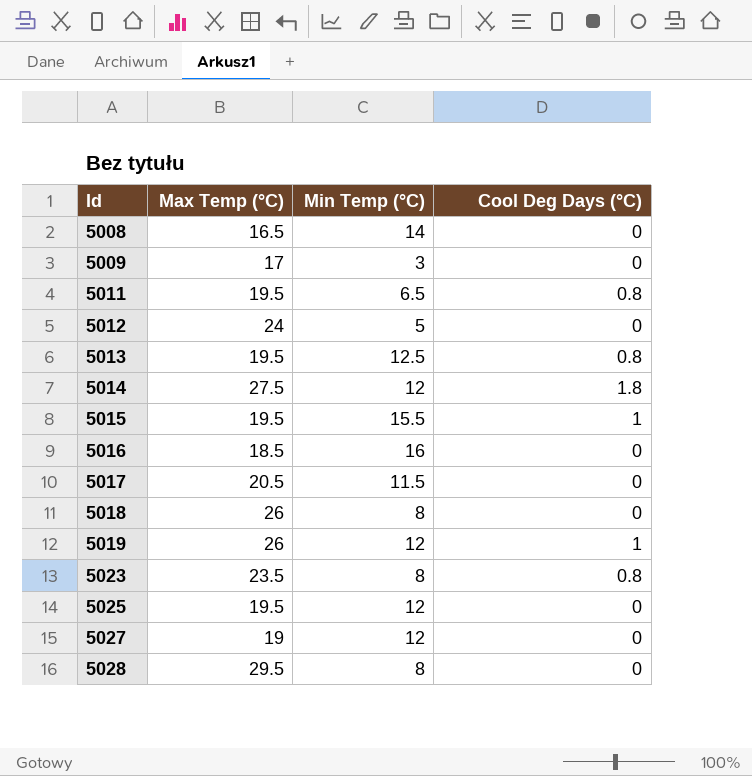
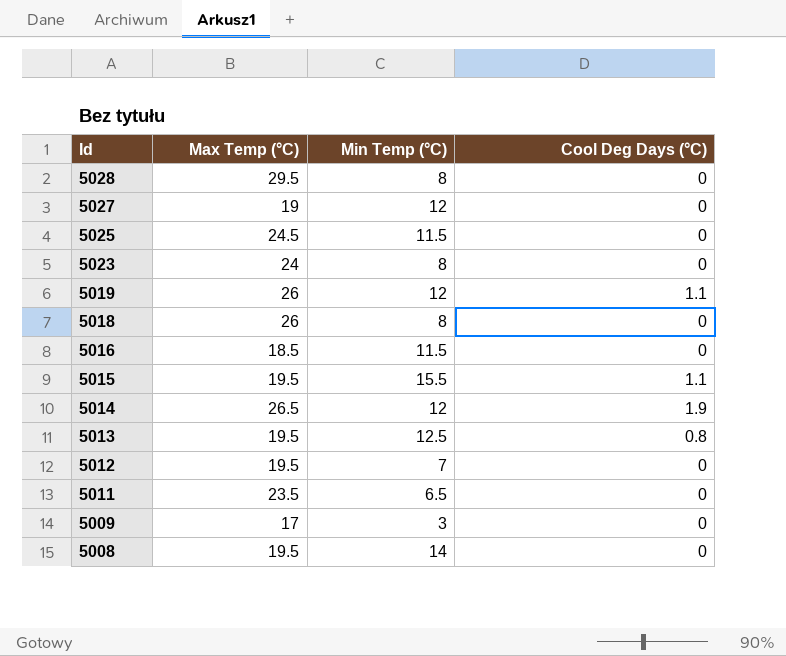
row order: Id ascending -> Id descending
row 5017: 20.5 | 11.5 | 0 -> none
5025 | Max Temp (°C): 19.5 -> 24.5
5025 | Min Temp (°C): 12 -> 11.5
5023 | Max Temp (°C): 23.5 -> 24
5023 | Cool Deg Days (°C): 0.8 -> 0
5019 | Cool Deg Days (°C): 1 -> 1.1
5016 | Min Temp (°C): 16 -> 11.5
5015 | Cool Deg Days (°C): 1 -> 1.1
5014 | Max Temp (°C): 27.5 -> 26.5
5014 | Cool Deg Days (°C): 1.8 -> 1.9
5012 | Max Temp (°C): 24 -> 19.5
5012 | Min Temp (°C): 5 -> 7
5011 | Max Temp (°C): 19.5 -> 23.5
5011 | Cool Deg Days (°C): 0.8 -> 0
5008 | Max Temp (°C): 16.5 -> 19.5

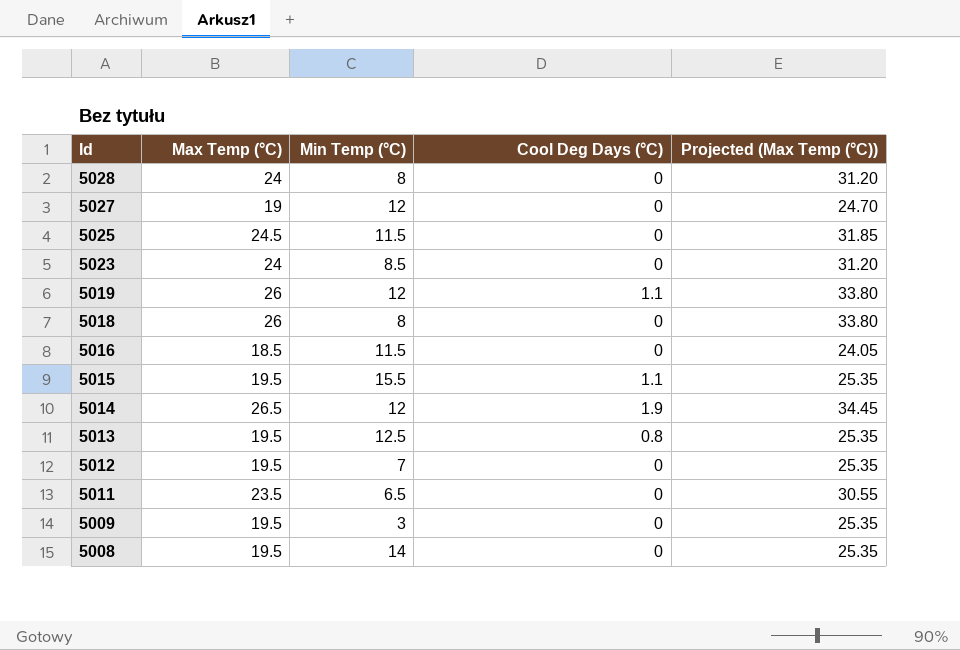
column Projected (Max Temp (°C)) | formula: none -> [Max Temp (°C)] * 1.3
5028 | Max Temp (°C): 29.5 -> 24
5023 | Min Temp (°C): 8 -> 8.5
5009 | Max Temp (°C): 17 -> 19.5

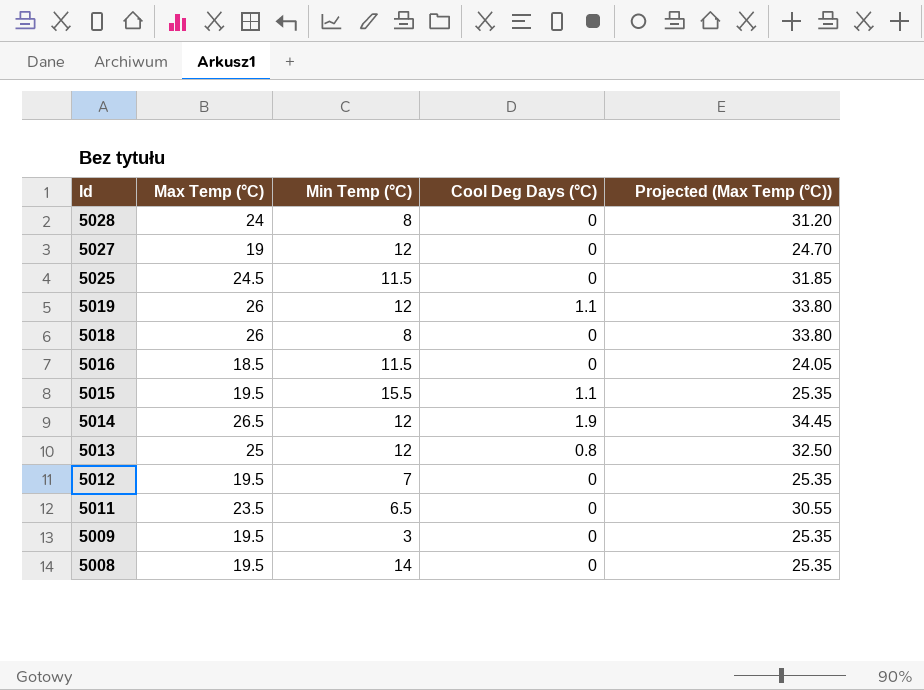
row 5023: 24 | 8.5 | 0 | 31.20 -> none
5013 | Max Temp (°C): 19.5 -> 25
5013 | Min Temp (°C): 12.5 -> 12
5013 | Projected (Max Temp (°C)): 25.35 -> 32.50

